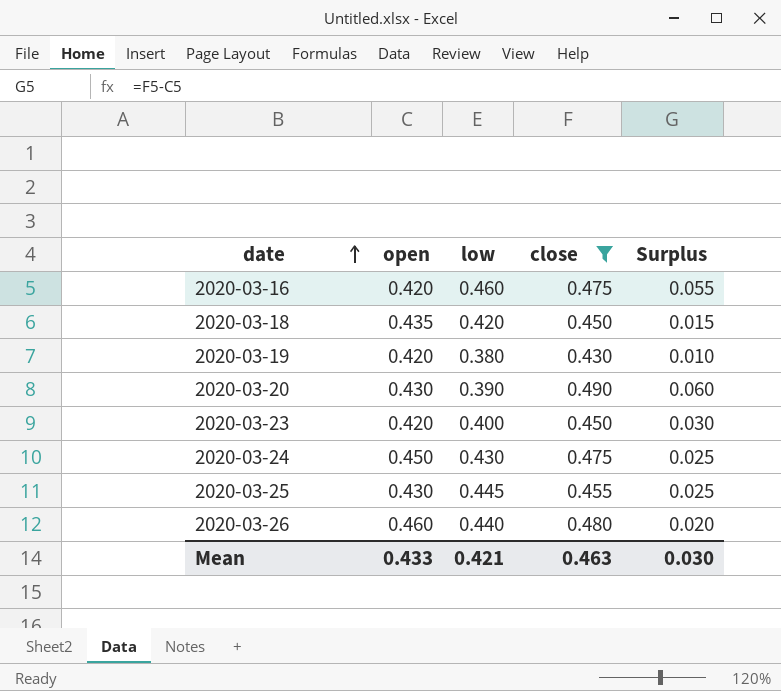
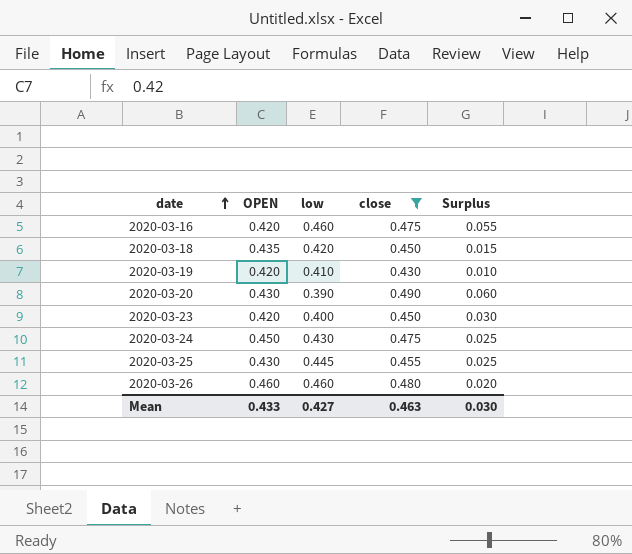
column name: open -> OPEN
2020-03-19 | low: 0.380 -> 0.410
2020-03-26 | low: 0.440 -> 0.460
Mean | low: 0.421 -> 0.427

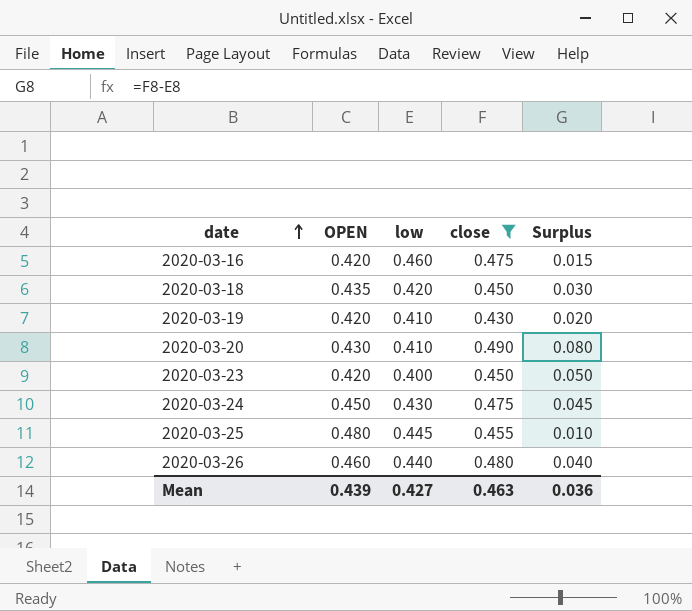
column Surplus | formula: [close] - [OPEN] -> [close] - [low]
2020-03-20 | low: 0.390 -> 0.410
2020-03-25 | OPEN: 0.430 -> 0.480
2020-03-26 | low: 0.460 -> 0.440
Mean | OPEN: 0.433 -> 0.439
Mean | Surplus: 0.030 -> 0.036

